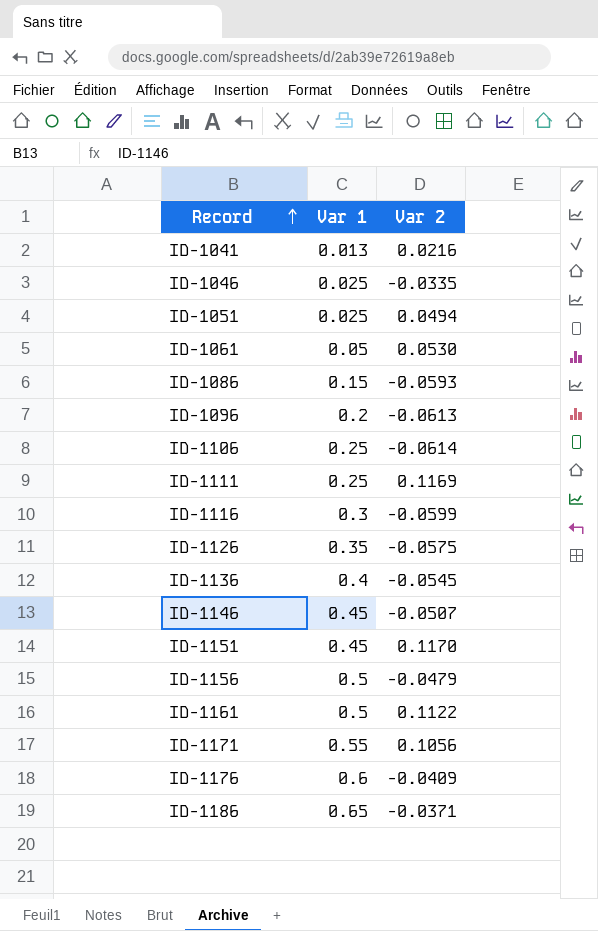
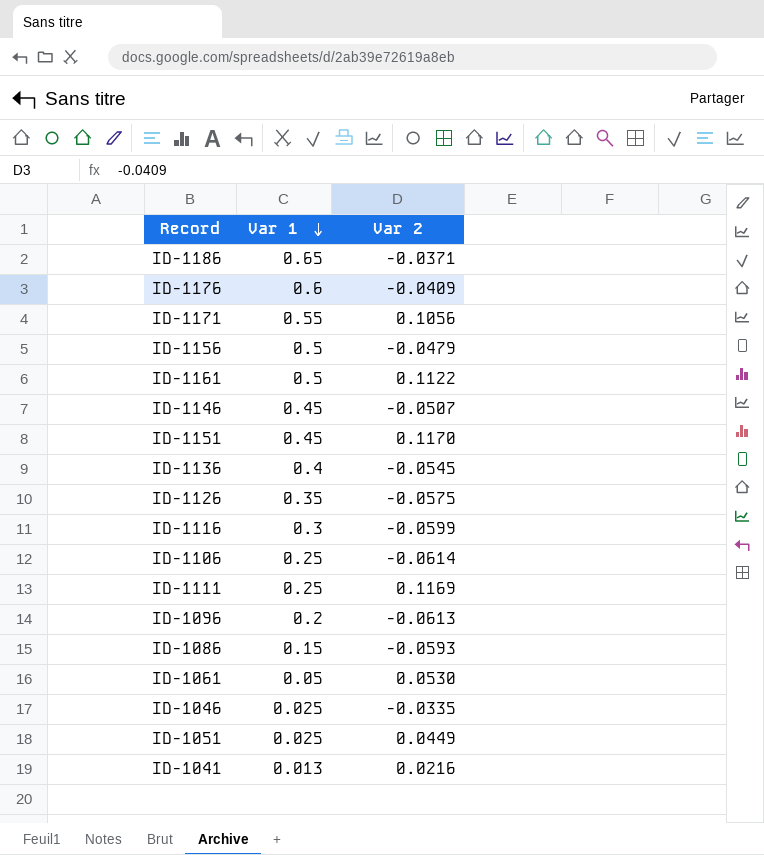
row order: Record ascending -> Var 1 descending
ID-1051 | Var 2: 0.0494 -> 0.0449

